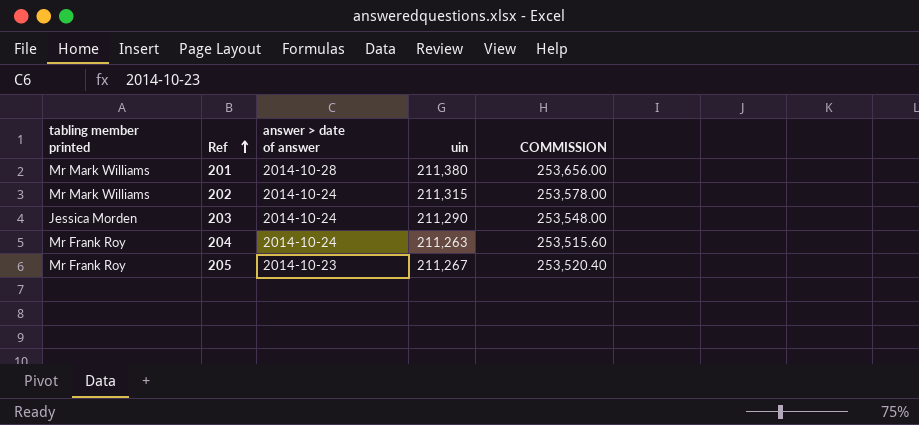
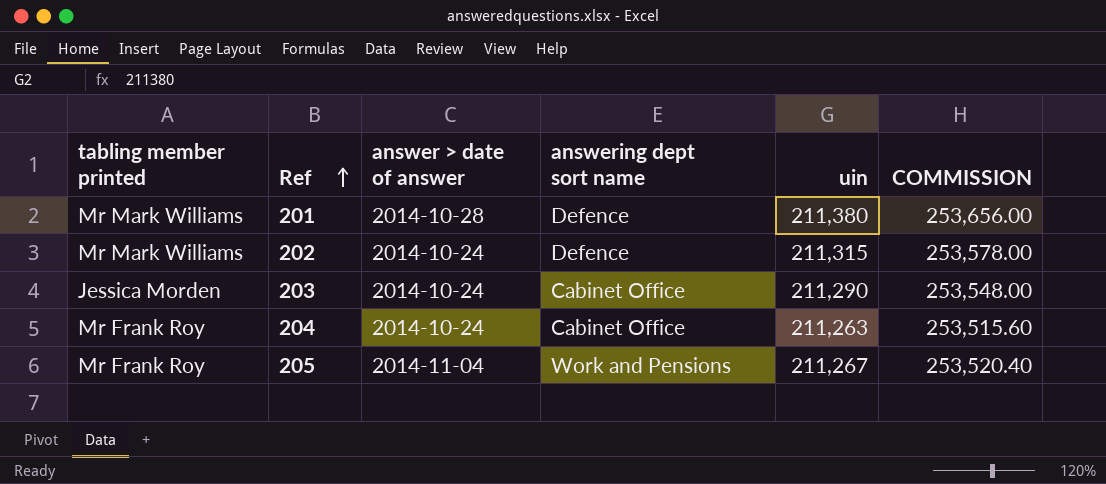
column answering dept sort name | position: none -> 4
205 | answer > date of answer: 2014-10-23 -> 2014-11-04

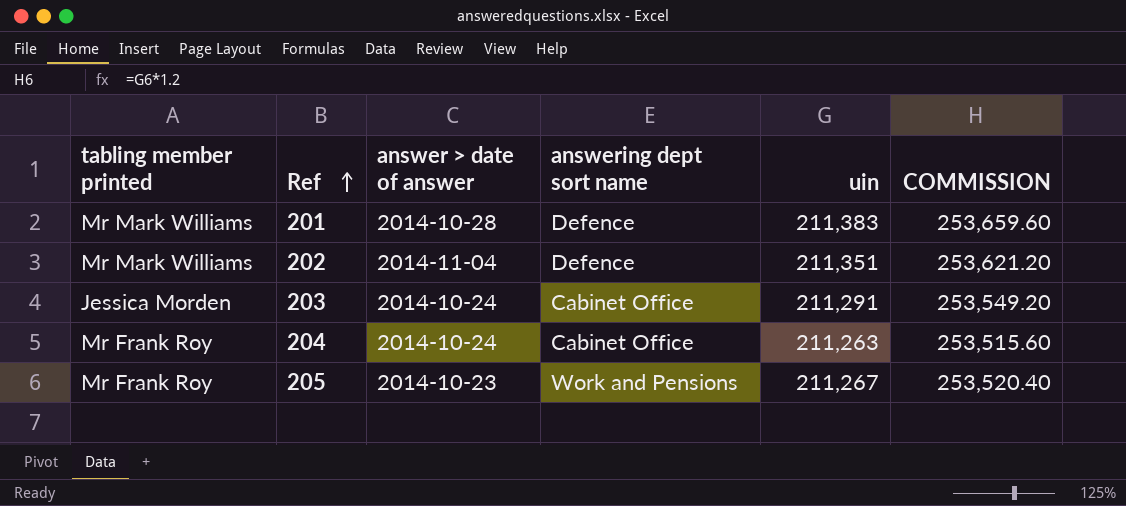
201 | uin: 211,380 -> 211,383
201 | COMMISSION: 253,656.00 -> 253,659.60
202 | answer > date of answer: 2014-10-24 -> 2014-11-04
202 | uin: 211,315 -> 211,351
202 | COMMISSION: 253,578.00 -> 253,621.20
203 | uin: 211,290 -> 211,291
203 | COMMISSION: 253,548.00 -> 253,549.20
205 | answer > date of answer: 2014-11-04 -> 2014-10-23

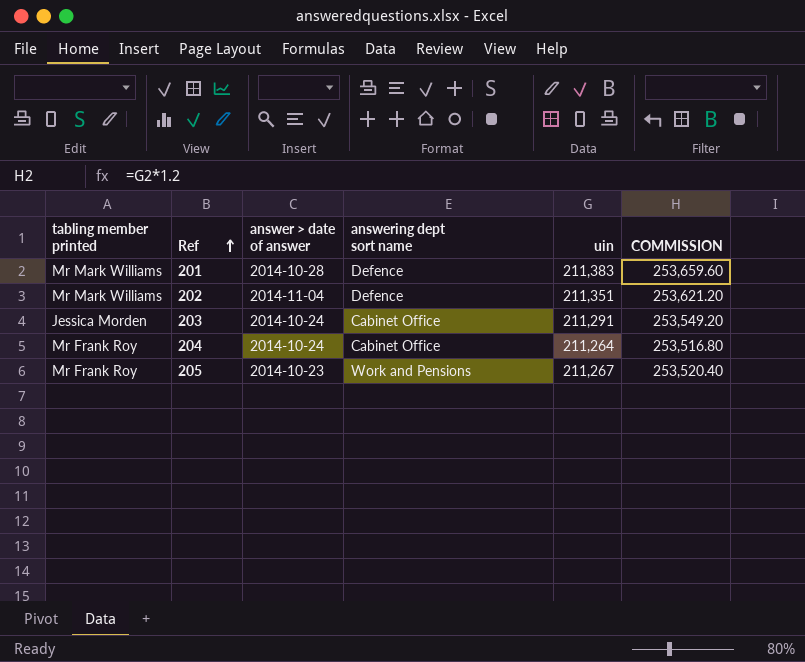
204 | uin: 211,263 -> 211,264
204 | COMMISSION: 253,515.60 -> 253,516.80

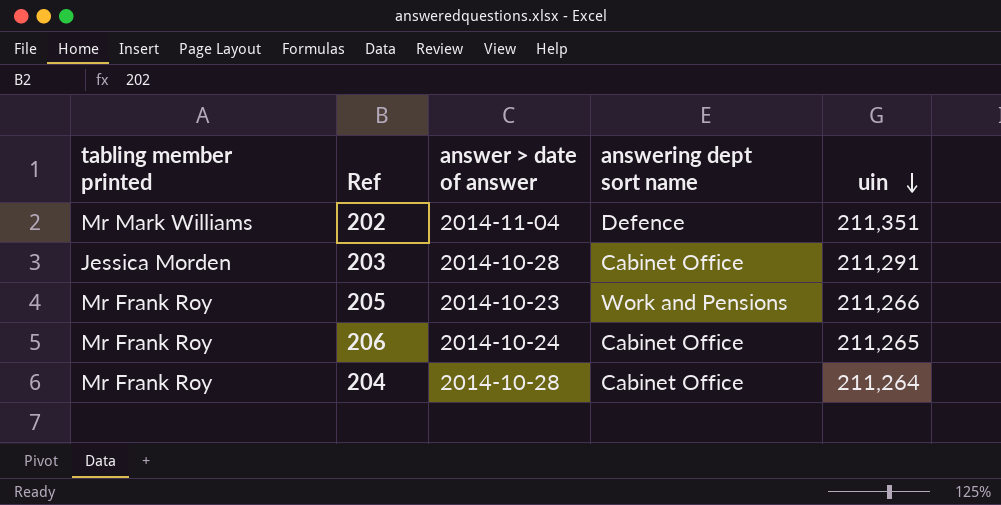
row order: Ref ascending -> uin descending
column COMMISSION | formula: [uin] * 1.2 -> none
row 201: Mr Mark Williams | 2014-10-28 | Defence | 211,383 | 253,659.60 -> none
203 | answer > date of answer: 2014-10-24 -> 2014-10-28
205 | uin: 211,267 -> 211,266
row 206: none -> Mr Frank Roy | 2014-10-24 | Cabinet Office | 211,265
204 | answer > date of answer: 2014-10-24 -> 2014-10-28

